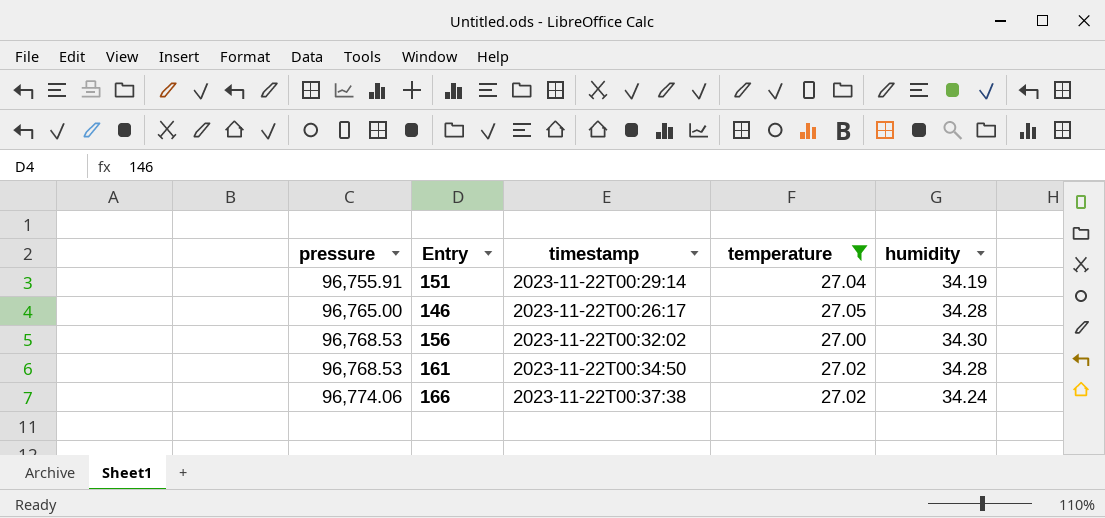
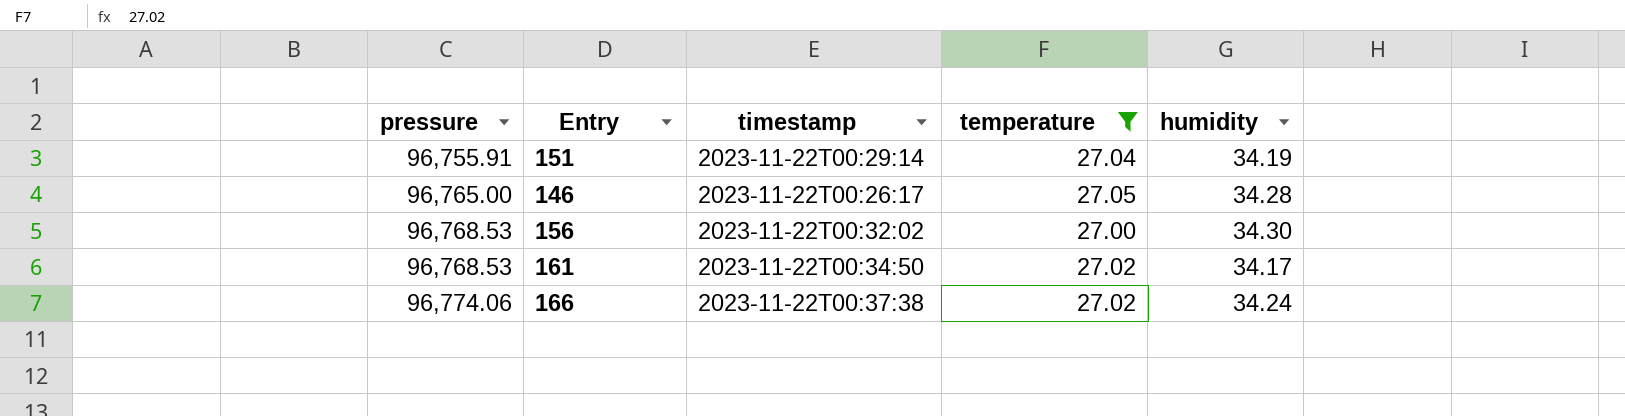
161 | humidity: 34.28 -> 34.17

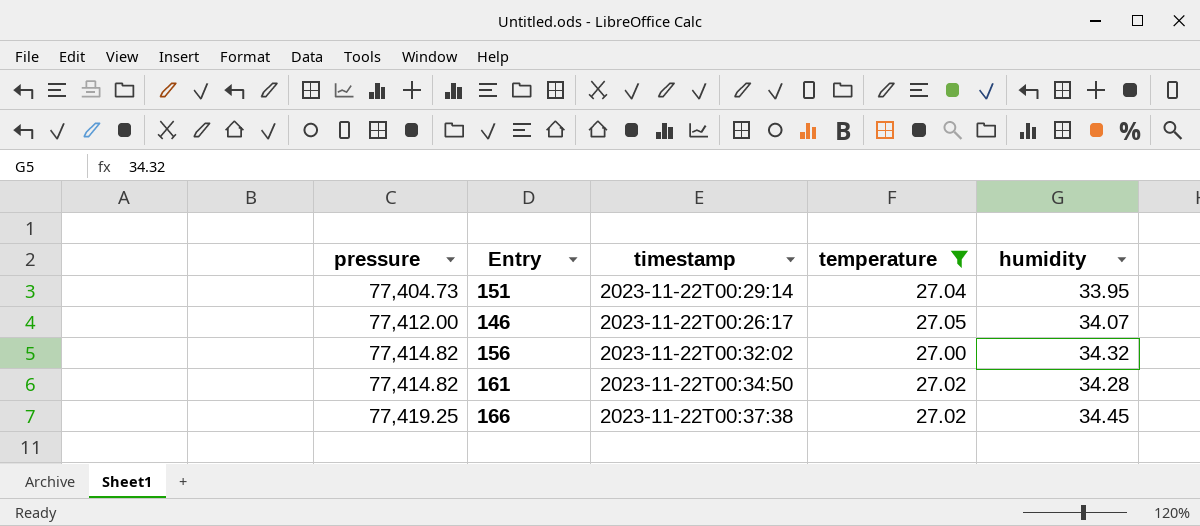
151 | pressure: 96,755.91 -> 77,404.73
151 | humidity: 34.19 -> 33.95
146 | pressure: 96,765.00 -> 77,412.00
146 | humidity: 34.28 -> 34.07
156 | pressure: 96,768.53 -> 77,414.82
156 | humidity: 34.30 -> 34.32
161 | pressure: 96,768.53 -> 77,414.82
161 | humidity: 34.17 -> 34.28
166 | pressure: 96,774.06 -> 77,419.25
166 | humidity: 34.24 -> 34.45

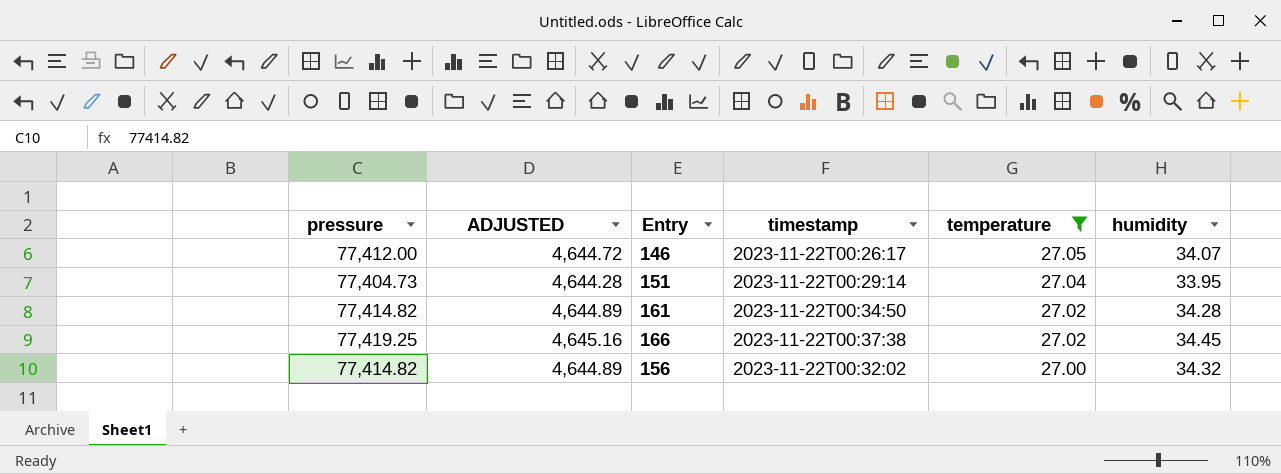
row order: pressure ascending -> temperature descending
column ADJUSTED | formula: none -> [pressure] * 0.06

